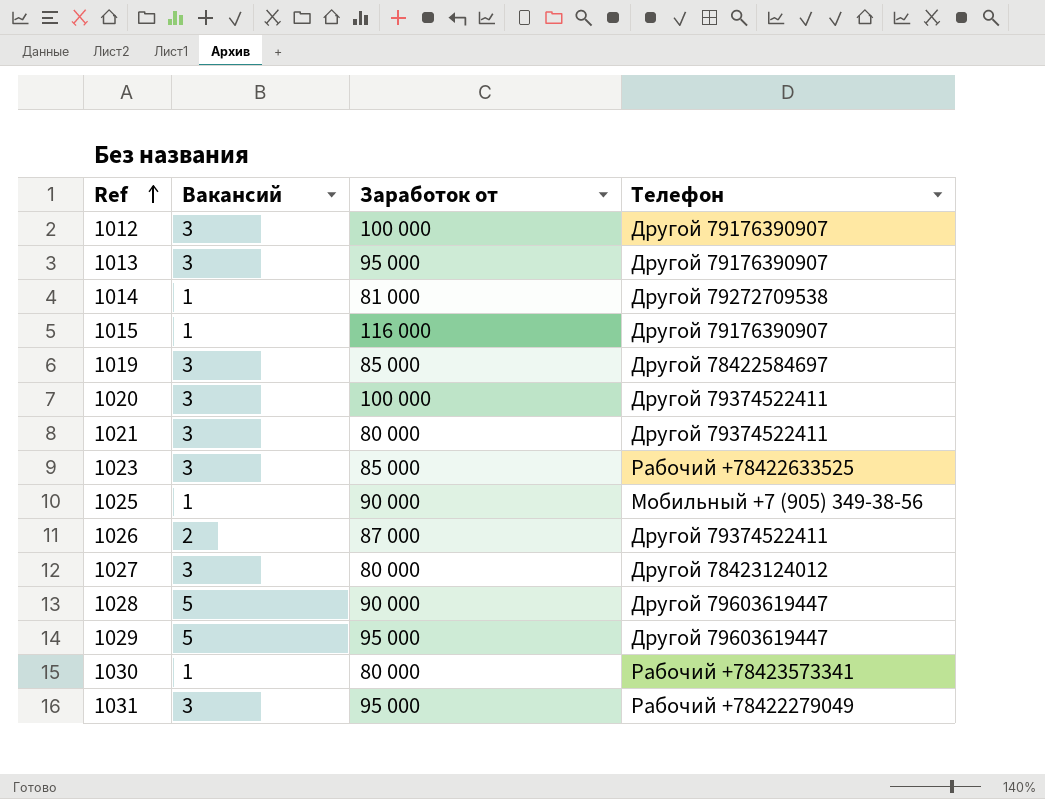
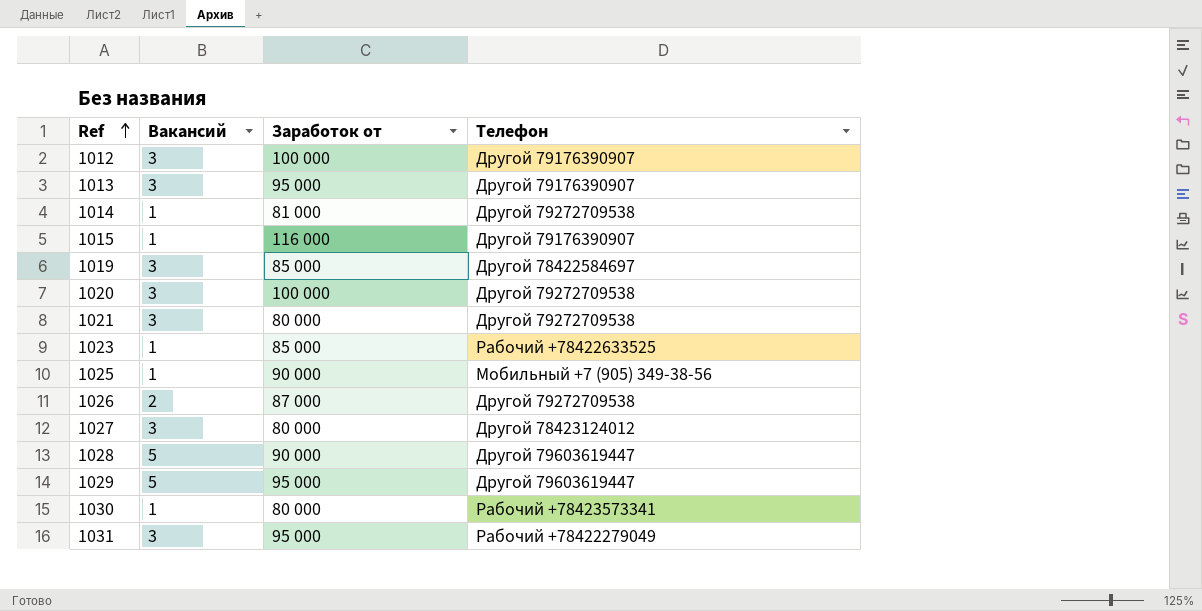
1020 | Телефон: Другой 79374522411 -> Другой 79272709538
1021 | Телефон: Другой 79374522411 -> Другой 79272709538
1023 | Вакансий: 3 -> 1
1026 | Телефон: Другой 79374522411 -> Другой 79272709538

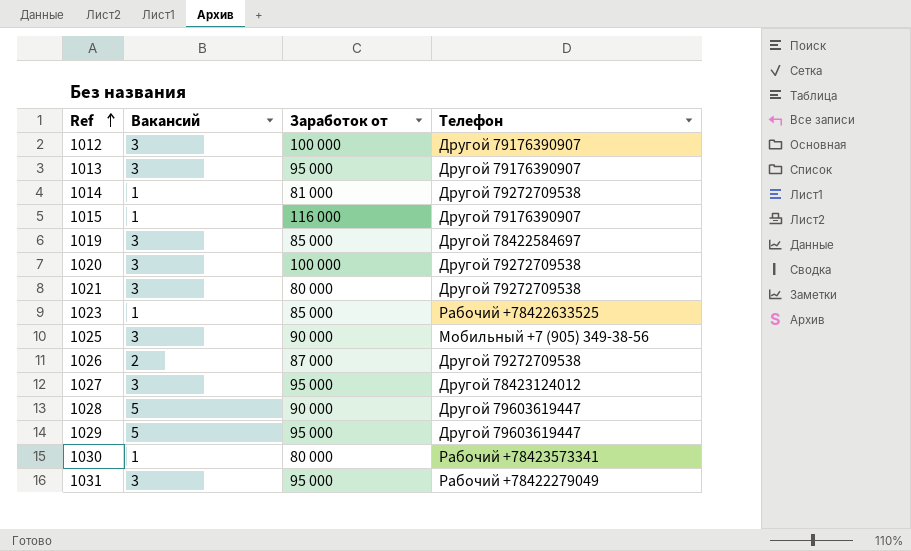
1025 | Вакансий: 1 -> 3
1027 | Заработок от: 80 000 -> 95 000

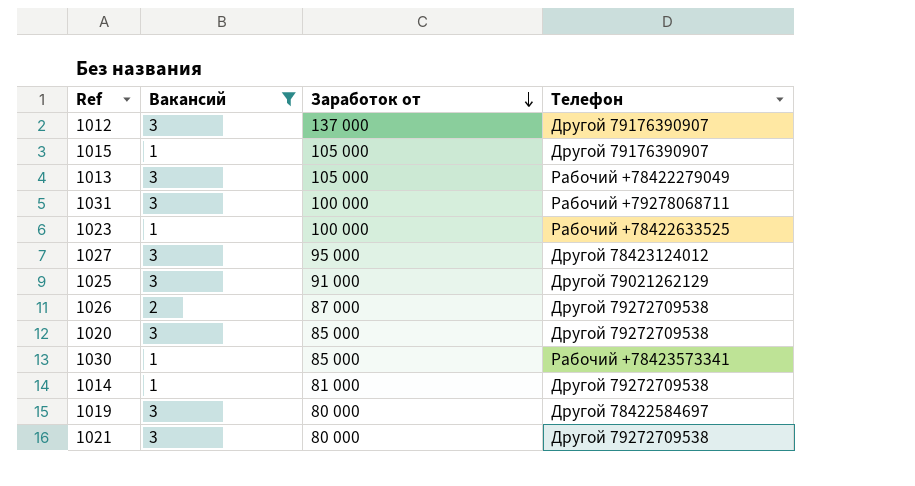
filter: none -> Вакансий != 5
row order: Ref ascending -> Заработок от descending
1012 | Заработок от: 100 000 -> 137 000
1015 | Заработок от: 116 000 -> 105 000
1013 | Заработок от: 95 000 -> 105 000
1013 | Телефон: Другой 79176390907 -> Рабочий +78422279049
1031 | Заработок от: 95 000 -> 100 000
1031 | Телефон: Рабочий +78422279049 -> Рабочий +79278068711
1023 | Заработок от: 85 000 -> 100 000
1025 | Заработок от: 90 000 -> 91 000
1025 | Телефон: Мобильный +7 (905) 349-38-56 -> Другой 79021262129
1020 | Заработок от: 100 000 -> 85 000
1030 | Заработок от: 80 000 -> 85 000
1019 | Заработок от: 85 000 -> 80 000

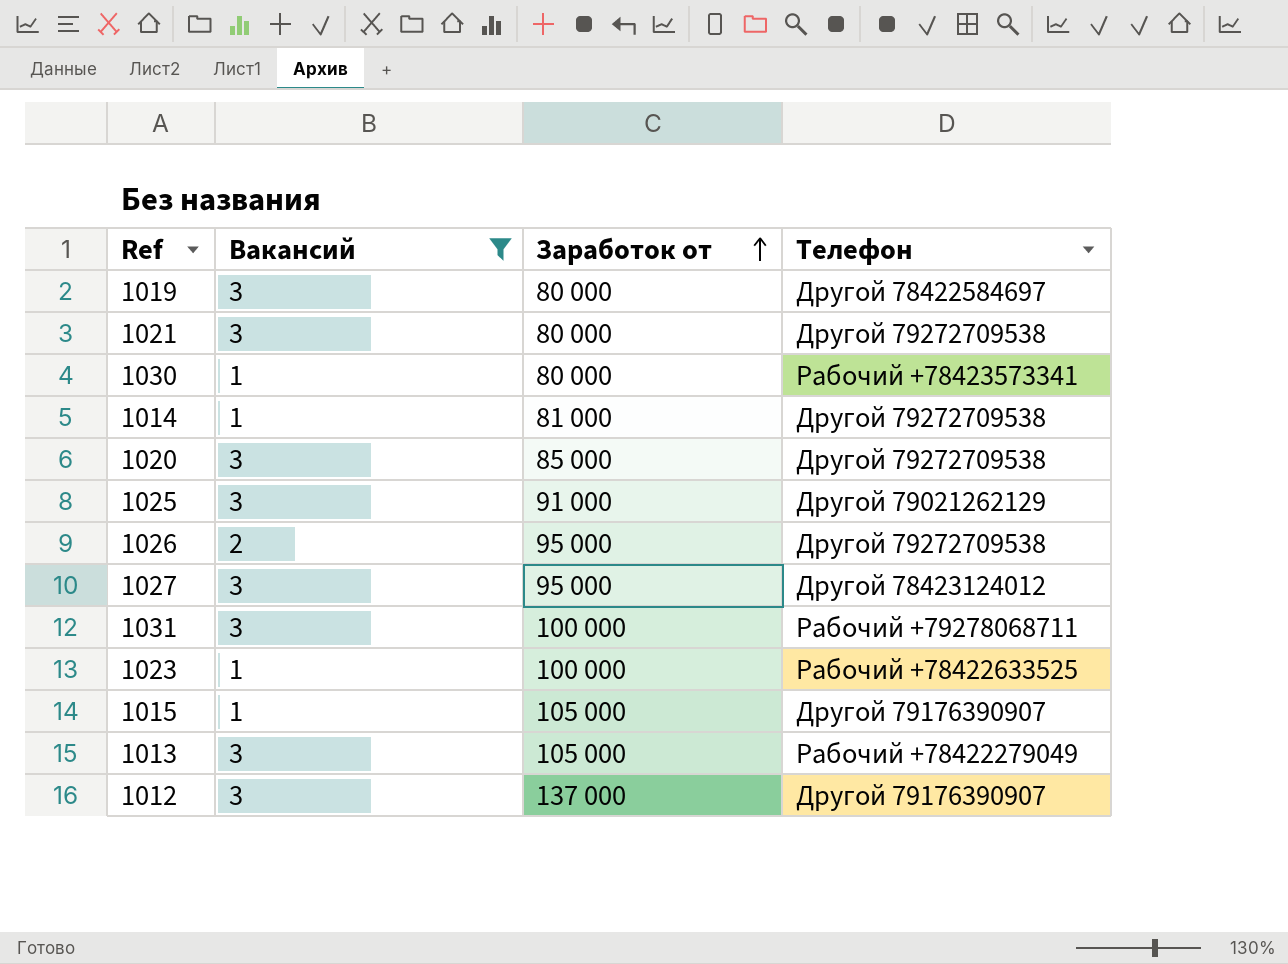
row order: Заработок от descending -> Заработок от ascending
1030 | Заработок от: 85 000 -> 80 000
1026 | Заработок от: 87 000 -> 95 000

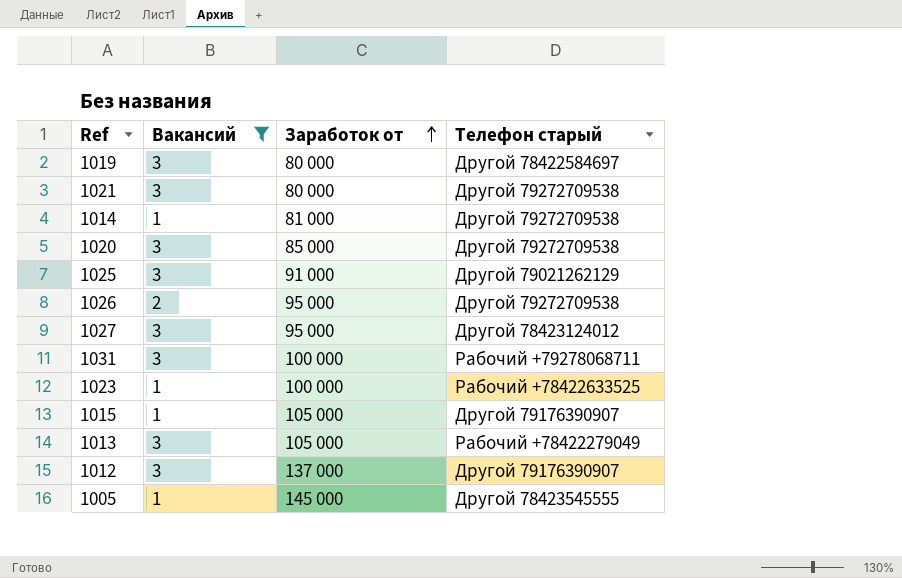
column name: Телефон -> Телефон старый
row 1030: 1 | 80 000 | Рабочий +78423573341 -> none
row 1005: none -> 1 | 145 000 | Другой 78423545555

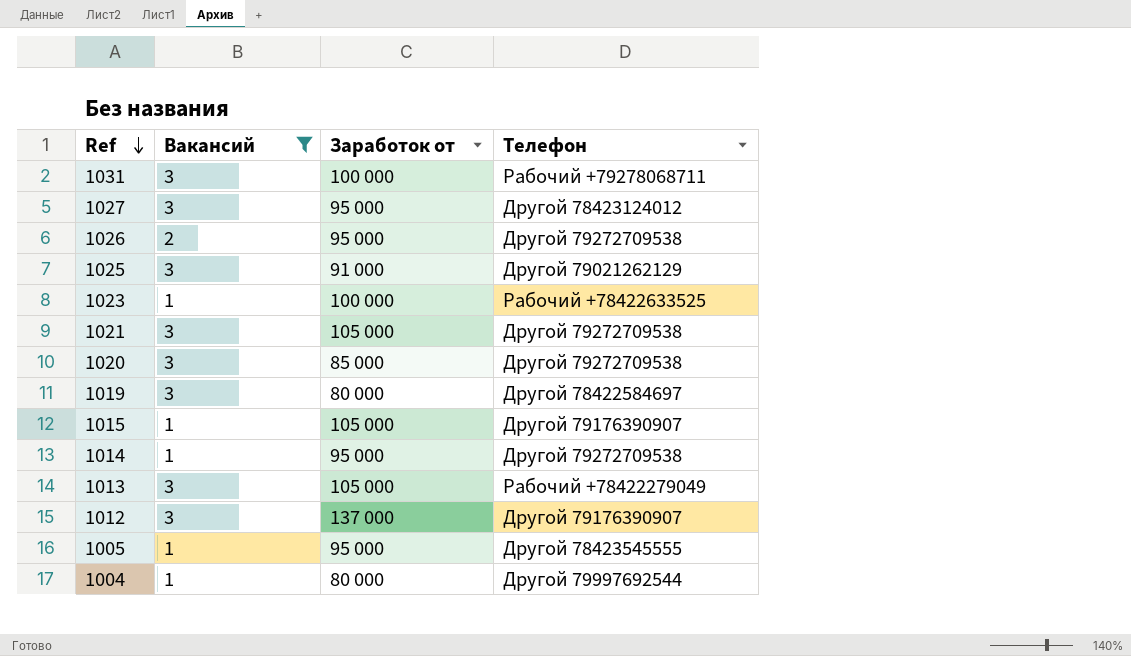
row order: Заработок от ascending -> Ref descending
column name: Телефон старый -> Телефон
1021 | Заработок от: 80 000 -> 105 000
1014 | Заработок от: 81 000 -> 95 000
1005 | Заработок от: 145 000 -> 95 000
row 1004: none -> 1 | 80 000 | Другой 79997692544

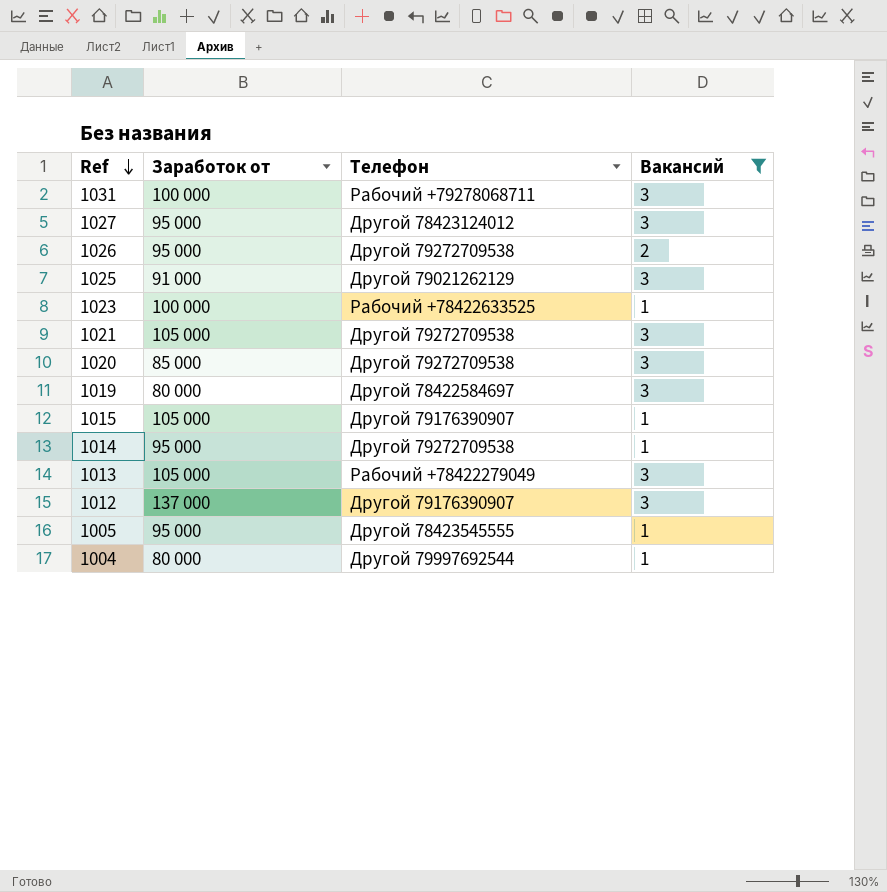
column Вакансий | position: 2 -> 4

